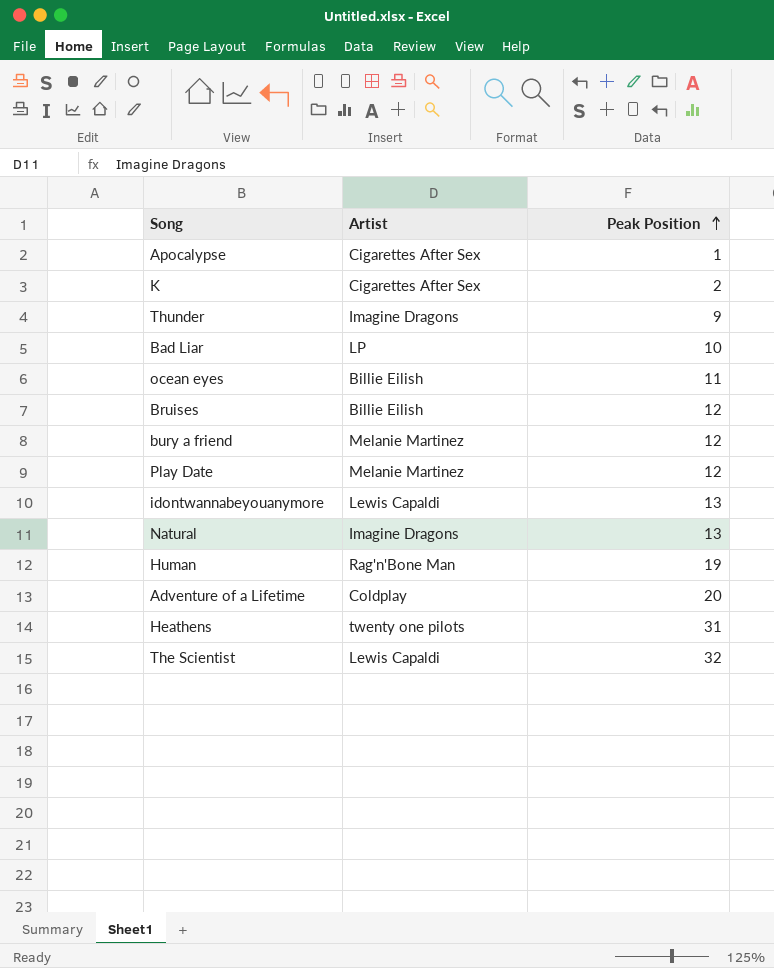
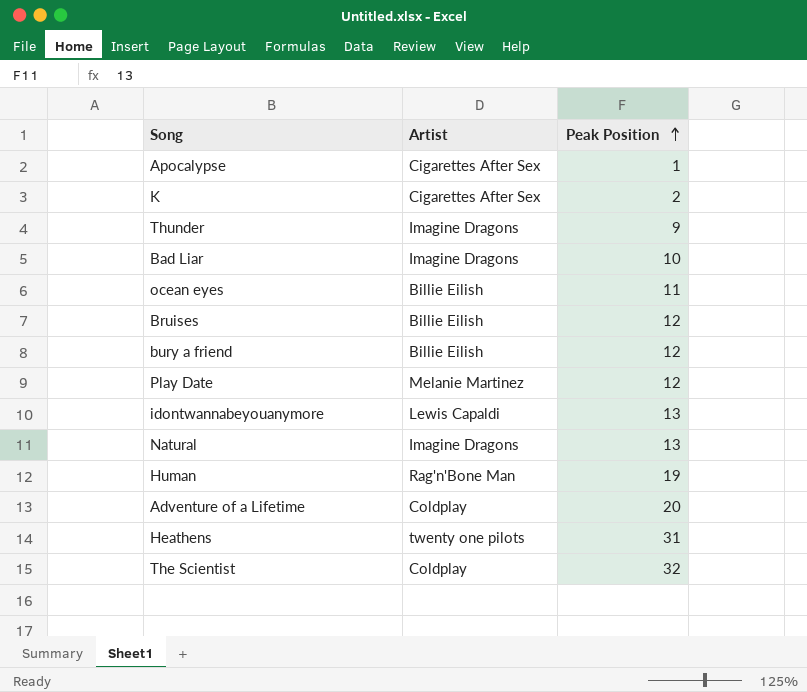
Bad Liar | Artist: LP -> Imagine Dragons
bury a friend | Artist: Melanie Martinez -> Billie Eilish
The Scientist | Artist: Lewis Capaldi -> Coldplay

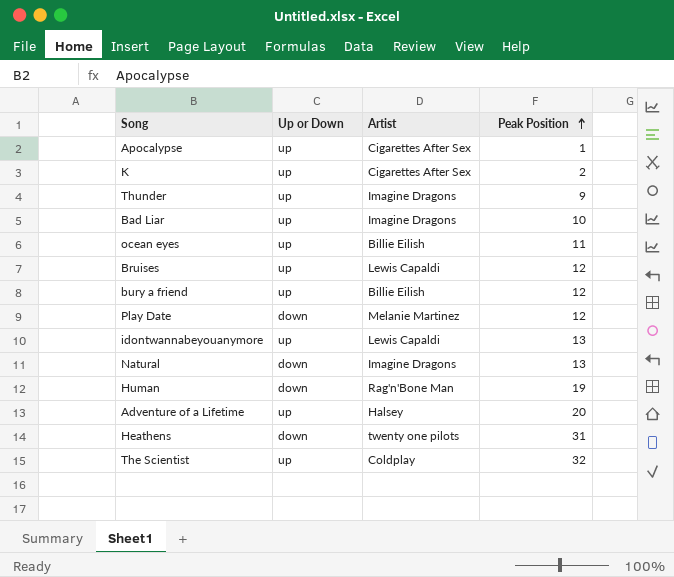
column Up or Down | position: none -> 2
Bruises | Artist: Billie Eilish -> Lewis Capaldi
Adventure of a Lifetime | Artist: Coldplay -> Halsey

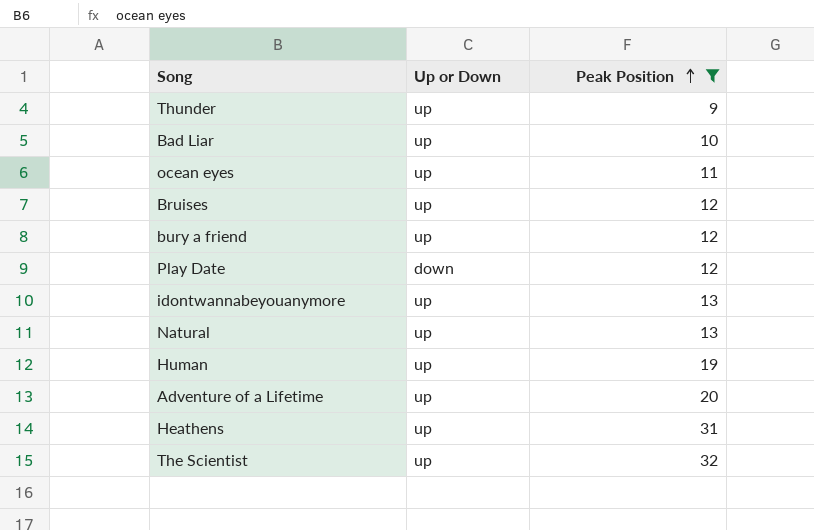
filter: none -> Peak Position >= 9
column Artist | position: 3 -> none
Natural | Up or Down: down -> up
Human | Up or Down: down -> up
Heathens | Up or Down: down -> up

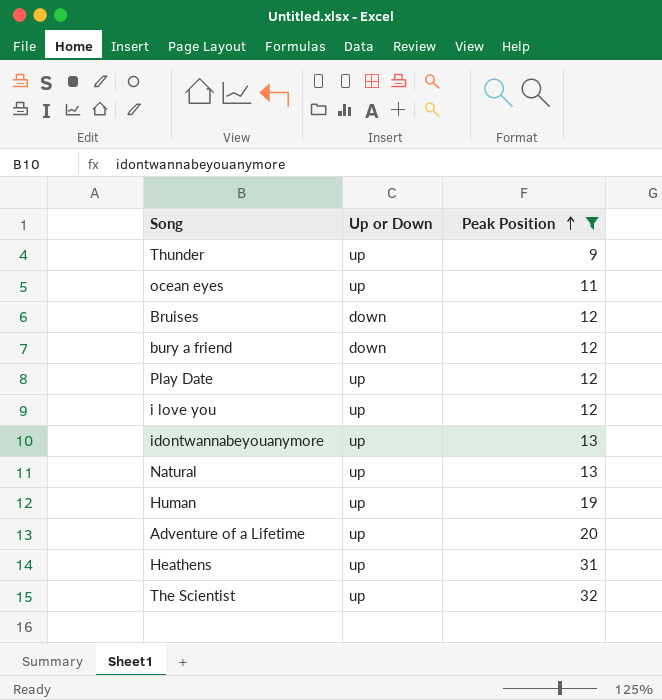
row Bad Liar: up | 10 -> none
Bruises | Up or Down: up -> down
bury a friend | Up or Down: up -> down
Play Date | Up or Down: down -> up
row i love you: none -> up | 12

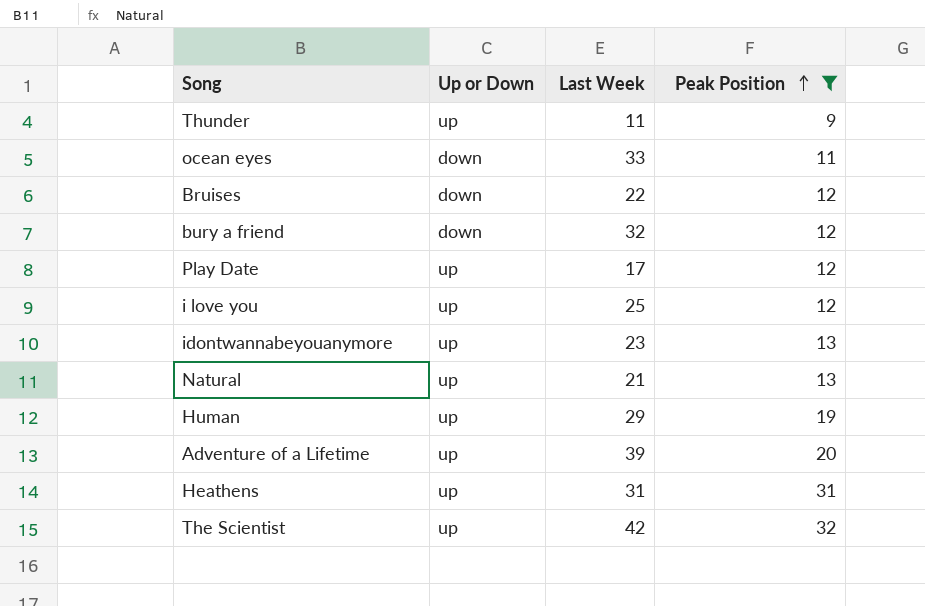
column Last Week | position: none -> 3
ocean eyes | Up or Down: up -> down

